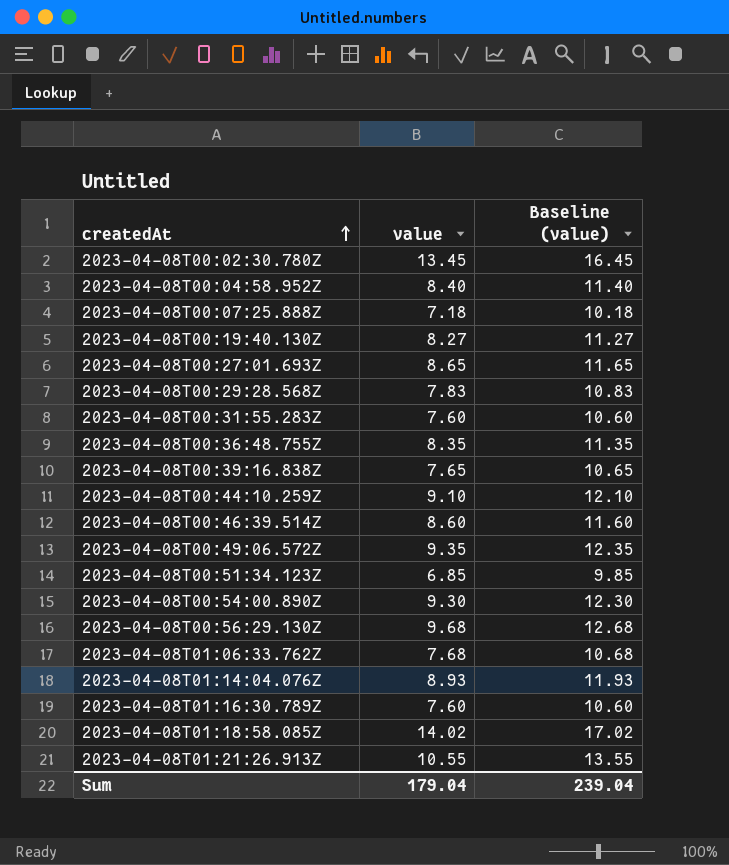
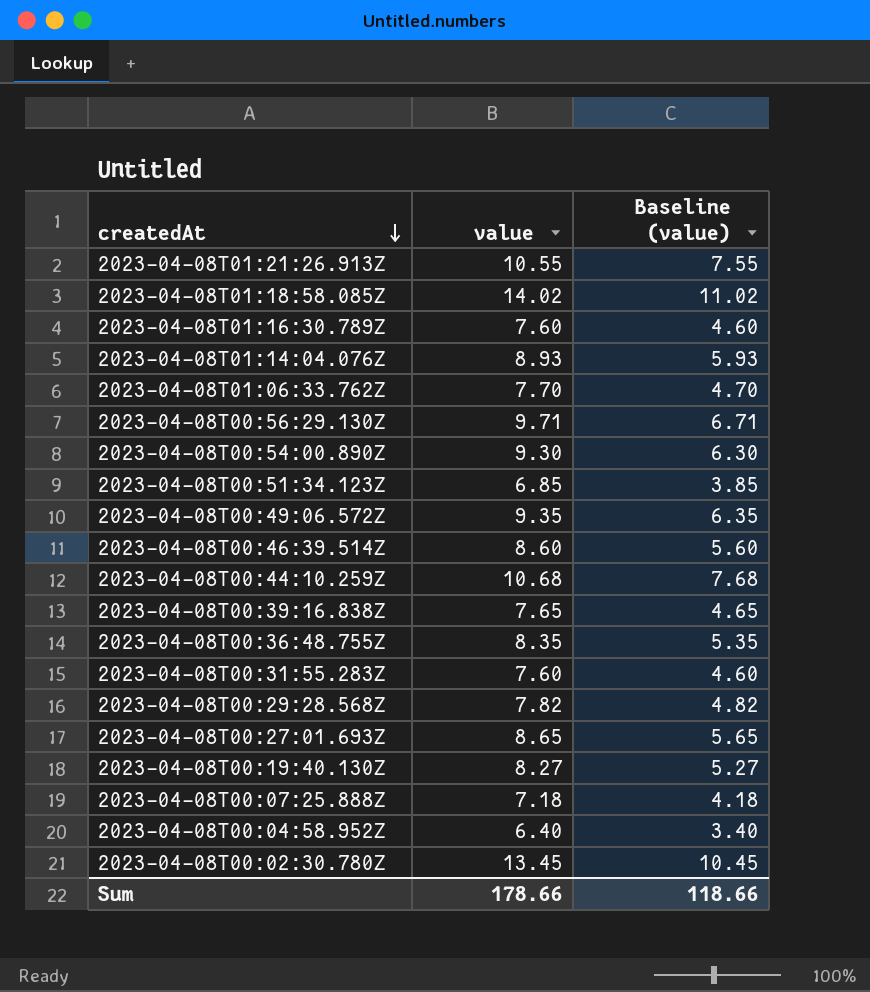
row order: createdAt ascending -> createdAt descending
column Baseline (value) | formula: [value] + 3 -> [value] - 3
2023-04-08T01:06:33.762Z | value: 7.68 -> 7.70
2023-04-08T00:56:29.130Z | value: 9.68 -> 9.71
2023-04-08T00:44:10.259Z | value: 9.10 -> 10.68
2023-04-08T00:29:28.568Z | value: 7.83 -> 7.82
2023-04-08T00:04:58.952Z | value: 8.40 -> 6.40
Sum | value: 179.04 -> 178.66
Sum | Baseline (value): 239.04 -> 118.66

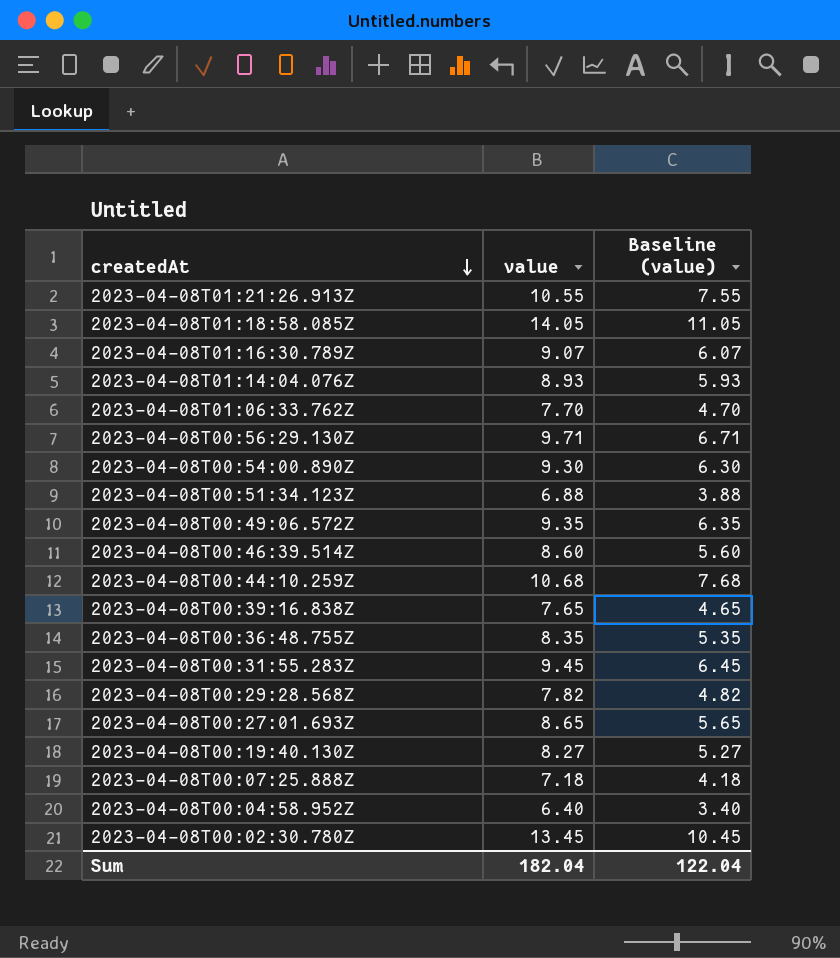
2023-04-08T01:18:58.085Z | value: 14.02 -> 14.05
2023-04-08T01:18:58.085Z | Baseline (value): 11.02 -> 11.05
2023-04-08T01:16:30.789Z | value: 7.60 -> 9.07
2023-04-08T01:16:30.789Z | Baseline (value): 4.60 -> 6.07
2023-04-08T00:51:34.123Z | value: 6.85 -> 6.88
2023-04-08T00:51:34.123Z | Baseline (value): 3.85 -> 3.88
2023-04-08T00:31:55.283Z | value: 7.60 -> 9.45
2023-04-08T00:31:55.283Z | Baseline (value): 4.60 -> 6.45
Sum | value: 178.66 -> 182.04
Sum | Baseline (value): 118.66 -> 122.04

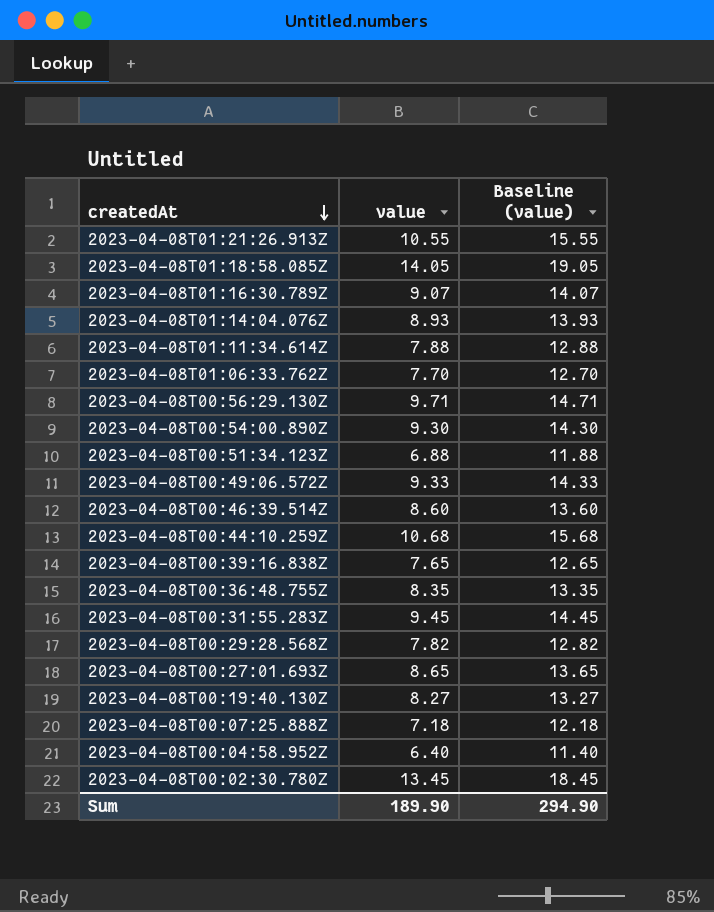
column Baseline (value) | formula: [value] - 3 -> [value] + 5
row 2023-04-08T01:11:34.614Z: none -> 7.88 | 12.88
2023-04-08T00:49:06.572Z | value: 9.35 -> 9.33
Sum | value: 182.04 -> 189.90
Sum | Baseline (value): 122.04 -> 294.90

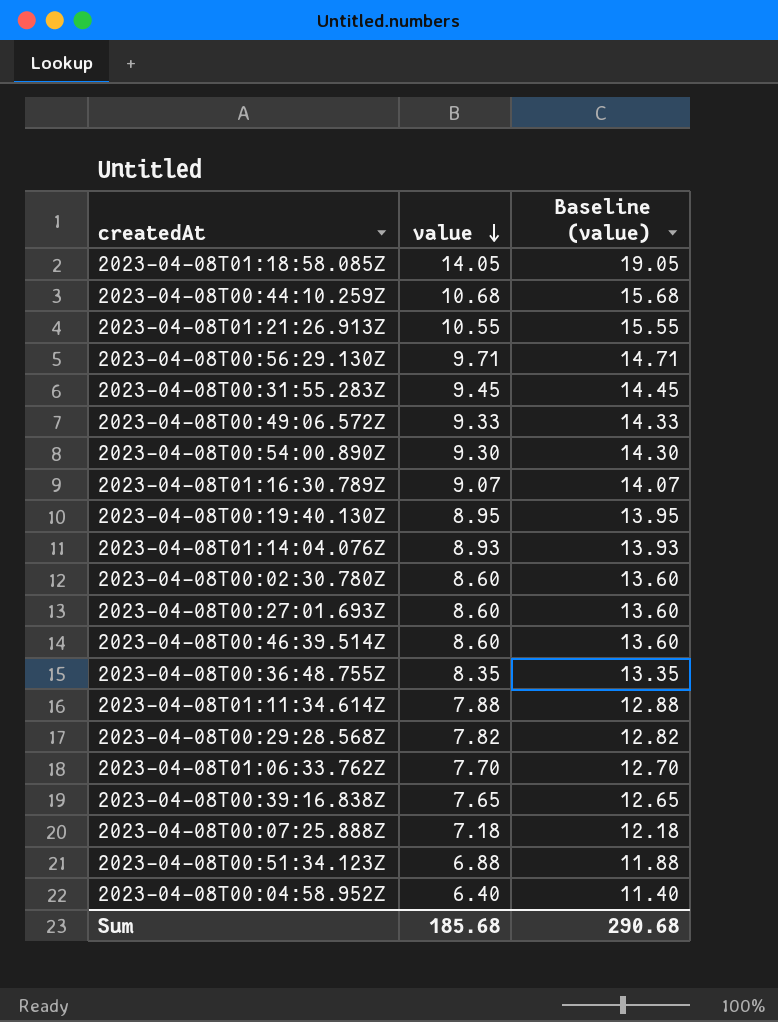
row order: createdAt descending -> value descending
2023-04-08T00:19:40.130Z | value: 8.27 -> 8.95
2023-04-08T00:19:40.130Z | Baseline (value): 13.27 -> 13.95
2023-04-08T00:02:30.780Z | value: 13.45 -> 8.60
2023-04-08T00:02:30.780Z | Baseline (value): 18.45 -> 13.60
2023-04-08T00:27:01.693Z | value: 8.65 -> 8.60
2023-04-08T00:27:01.693Z | Baseline (value): 13.65 -> 13.60
Sum | value: 189.90 -> 185.68
Sum | Baseline (value): 294.90 -> 290.68

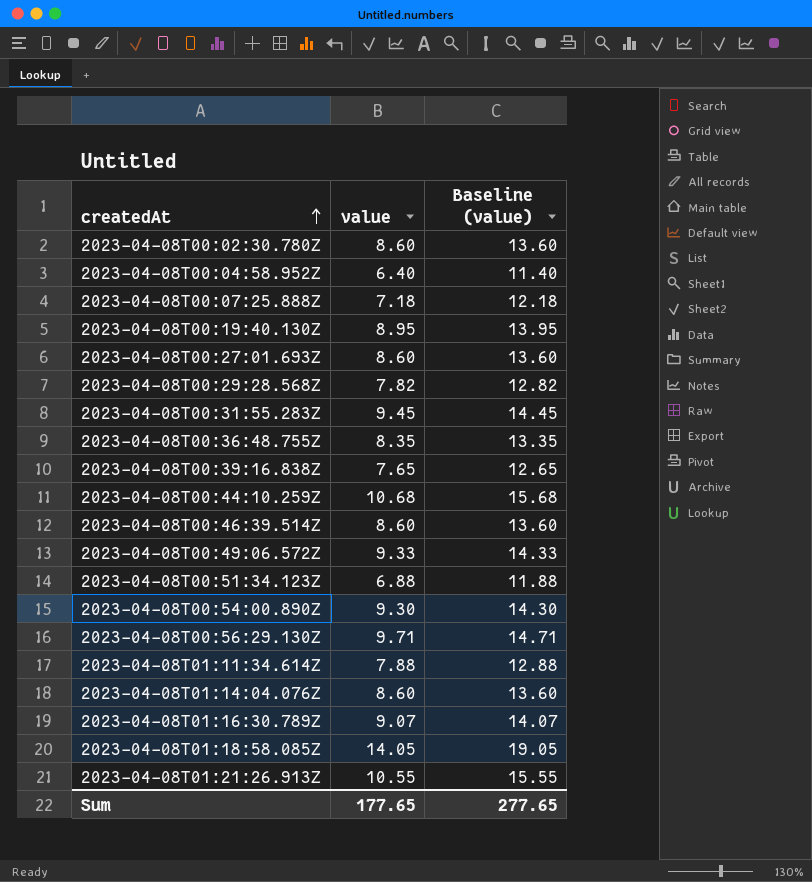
row order: value descending -> createdAt ascending
row 2023-04-08T01:06:33.762Z: 7.70 | 12.70 -> none
2023-04-08T01:14:04.076Z | value: 8.93 -> 8.60
2023-04-08T01:14:04.076Z | Baseline (value): 13.93 -> 13.60
Sum | value: 185.68 -> 177.65
Sum | Baseline (value): 290.68 -> 277.65

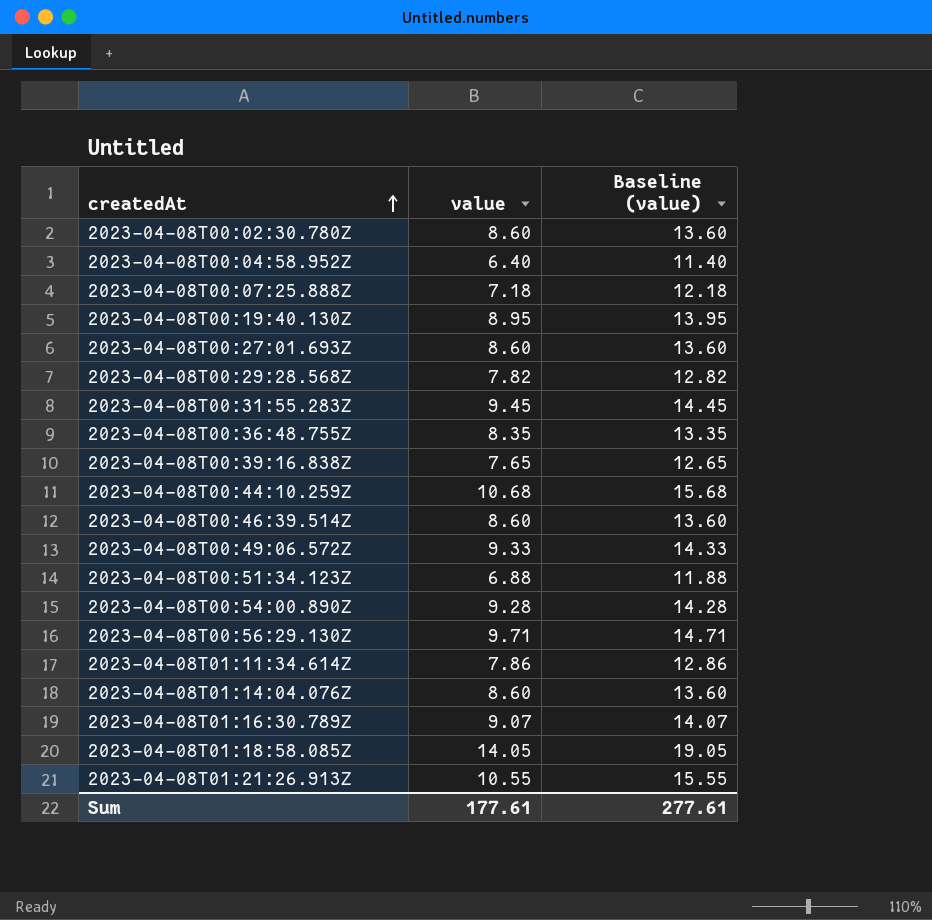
2023-04-08T00:54:00.890Z | value: 9.30 -> 9.28
2023-04-08T00:54:00.890Z | Baseline (value): 14.30 -> 14.28
2023-04-08T01:11:34.614Z | value: 7.88 -> 7.86
2023-04-08T01:11:34.614Z | Baseline (value): 12.88 -> 12.86
Sum | value: 177.65 -> 177.61
Sum | Baseline (value): 277.65 -> 277.61

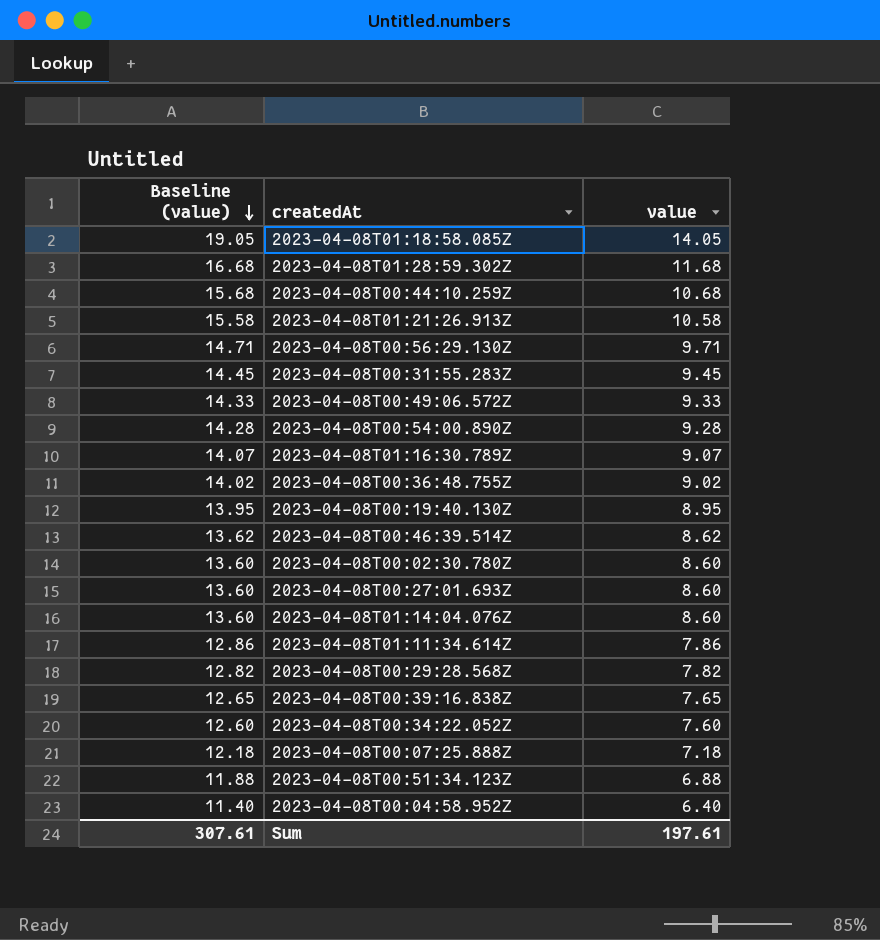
row order: createdAt ascending -> Baseline (value) descending
column Baseline (value) | position: 3 -> 1
row 2023-04-08T01:28:59.302Z: none -> 16.68 | 11.68
2023-04-08T01:21:26.913Z | Baseline (value): 15.55 -> 15.58
2023-04-08T01:21:26.913Z | value: 10.55 -> 10.58
2023-04-08T00:36:48.755Z | Baseline (value): 13.35 -> 14.02
2023-04-08T00:36:48.755Z | value: 8.35 -> 9.02
2023-04-08T00:46:39.514Z | Baseline (value): 13.60 -> 13.62
2023-04-08T00:46:39.514Z | value: 8.60 -> 8.62
row 2023-04-08T00:34:22.052Z: none -> 12.60 | 7.60
Sum | Baseline (value): 277.61 -> 307.61
Sum | value: 177.61 -> 197.61

